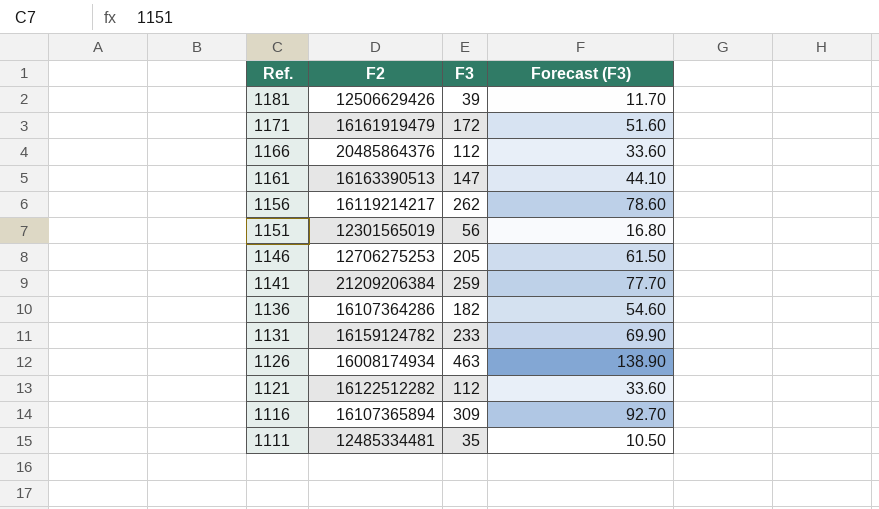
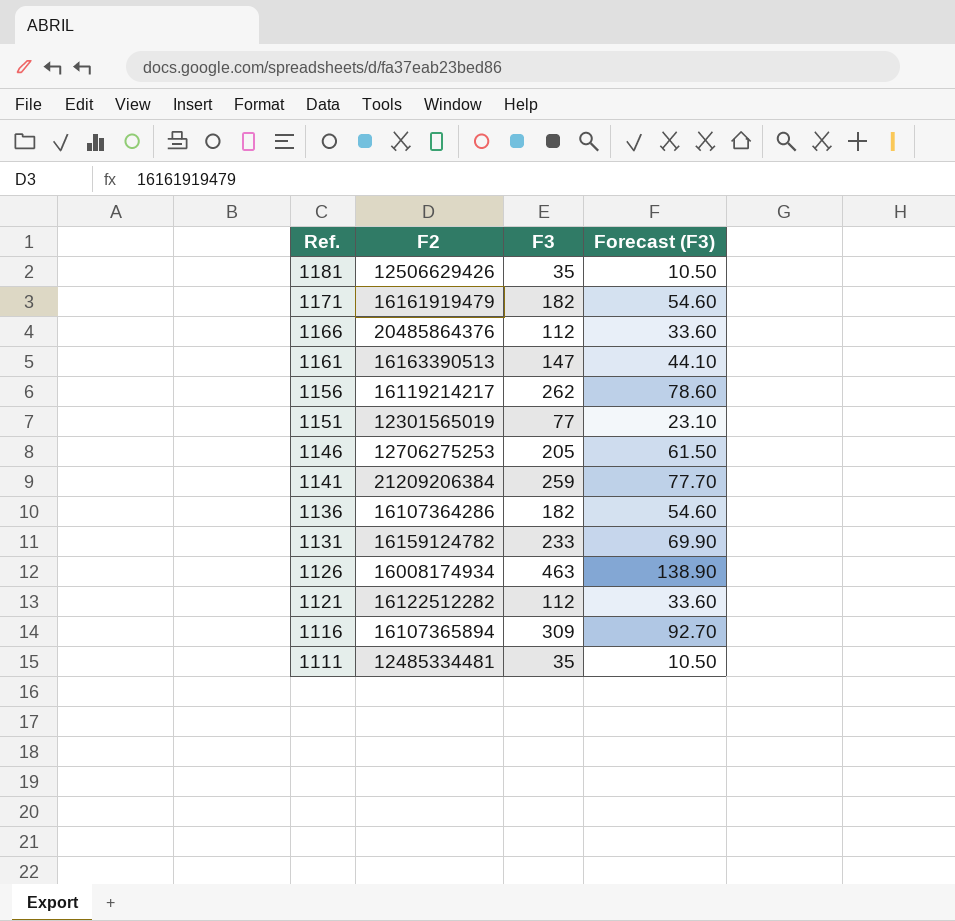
1181 | F3: 39 -> 35
1181 | Forecast (F3): 11.70 -> 10.50
1171 | F3: 172 -> 182
1171 | Forecast (F3): 51.60 -> 54.60
1151 | F3: 56 -> 77
1151 | Forecast (F3): 16.80 -> 23.10

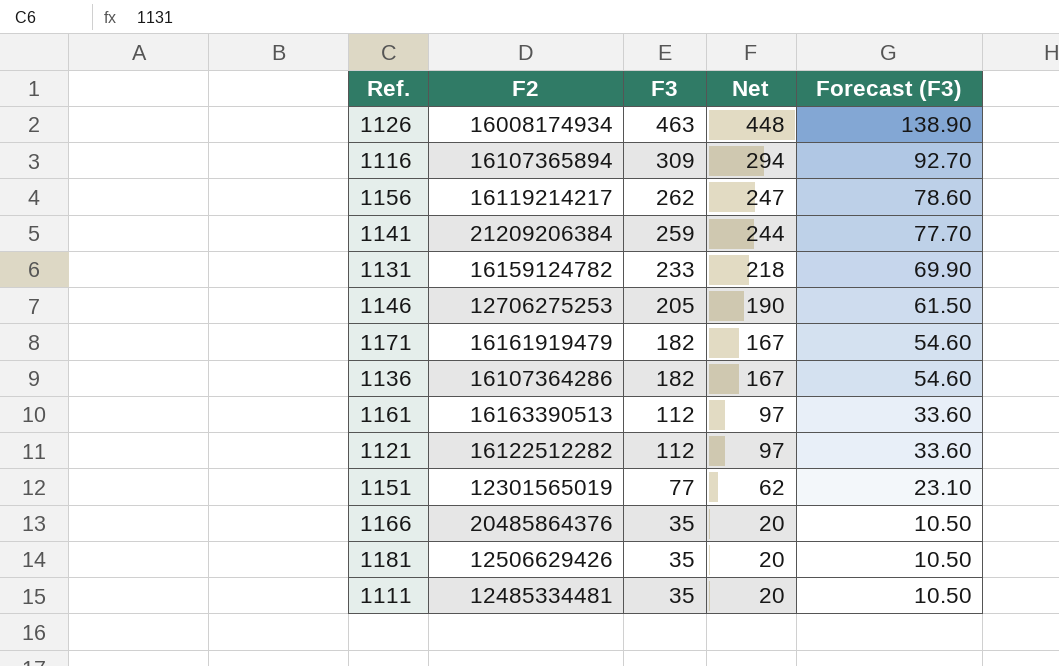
row order: Ref. descending -> F3 descending
column Net | formula: none -> [F3] - 15
1161 | F3: 147 -> 112
1161 | Forecast (F3): 44.10 -> 33.60
1166 | F3: 112 -> 35
1166 | Forecast (F3): 33.60 -> 10.50

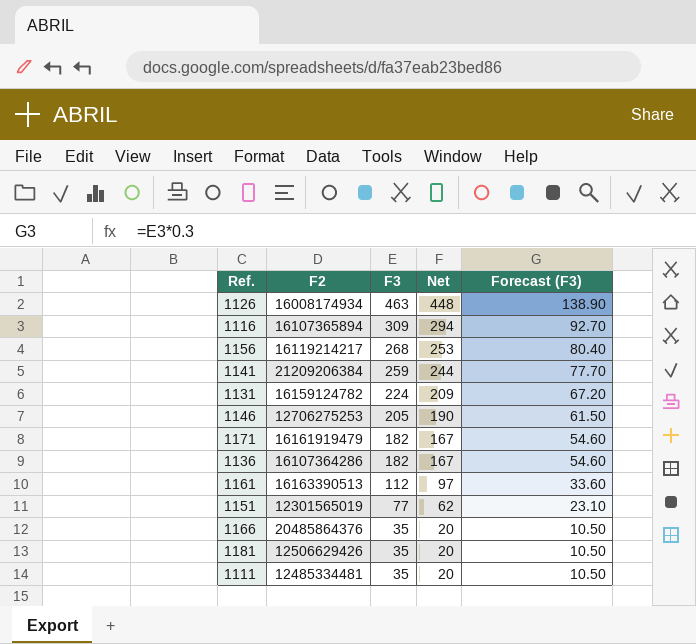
row 1121: 16122512282 | 112 | 97 | 33.60 -> none
1156 | F3: 262 -> 268
1156 | Net: 247 -> 253
1156 | Forecast (F3): 78.60 -> 80.40
1131 | F3: 233 -> 224
1131 | Net: 218 -> 209
1131 | Forecast (F3): 69.90 -> 67.20

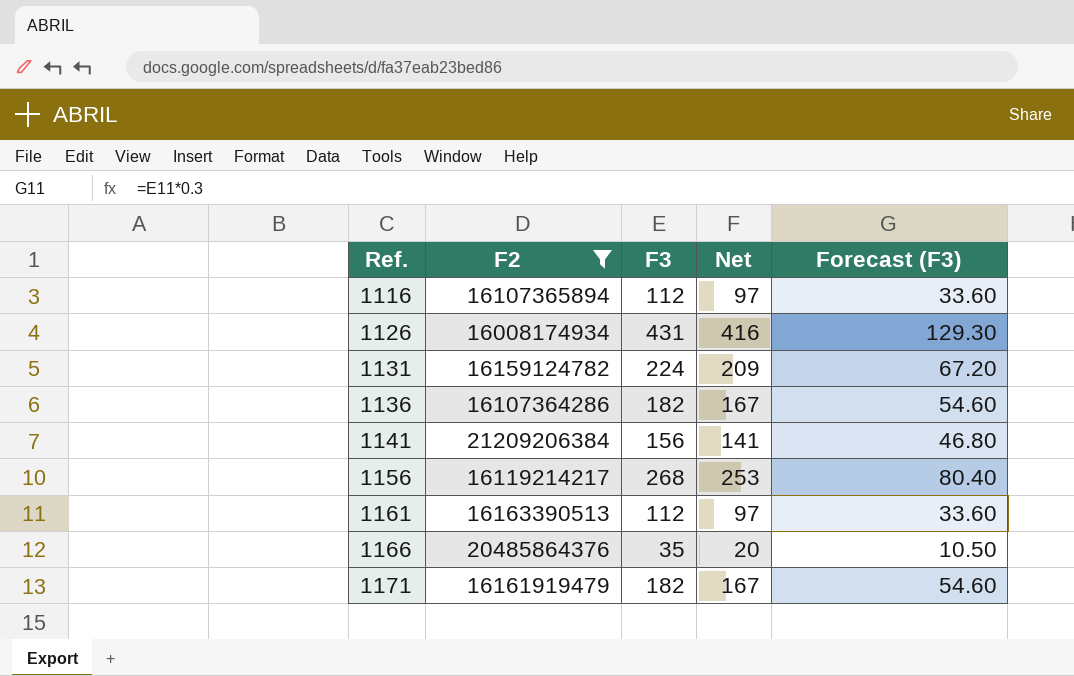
filter: none -> F2 >= 16008174934
row order: F3 descending -> Ref. ascending
1116 | F3: 309 -> 112
1116 | Net: 294 -> 97
1116 | Forecast (F3): 92.70 -> 33.60
1126 | F3: 463 -> 431
1126 | Net: 448 -> 416
1126 | Forecast (F3): 138.90 -> 129.30
1141 | F3: 259 -> 156
1141 | Net: 244 -> 141
1141 | Forecast (F3): 77.70 -> 46.80

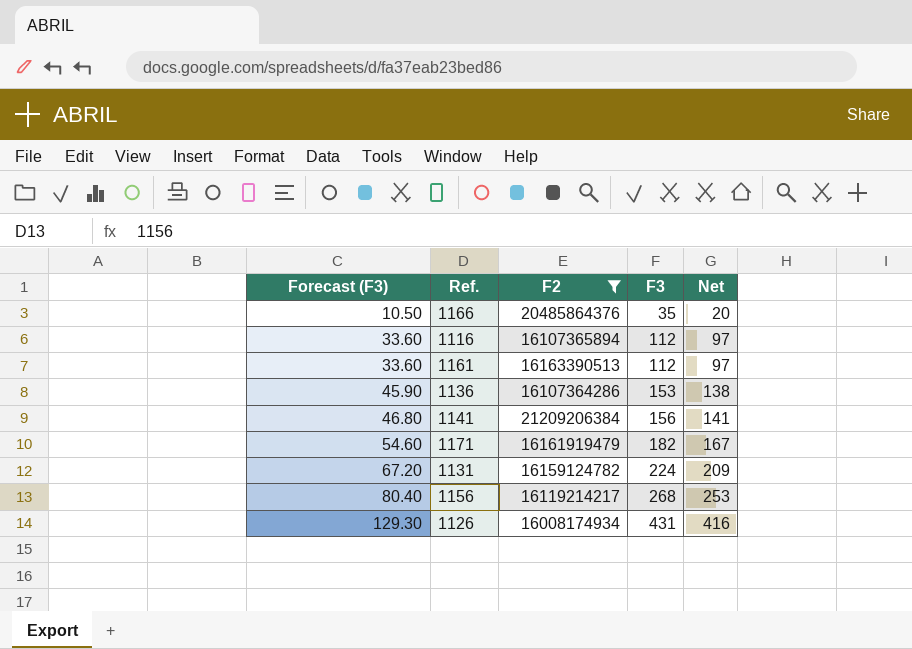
row order: Ref. ascending -> Forecast (F3) ascending
column Forecast (F3) | position: 5 -> 1
1136 | Forecast (F3): 54.60 -> 45.90
1136 | F3: 182 -> 153
1136 | Net: 167 -> 138

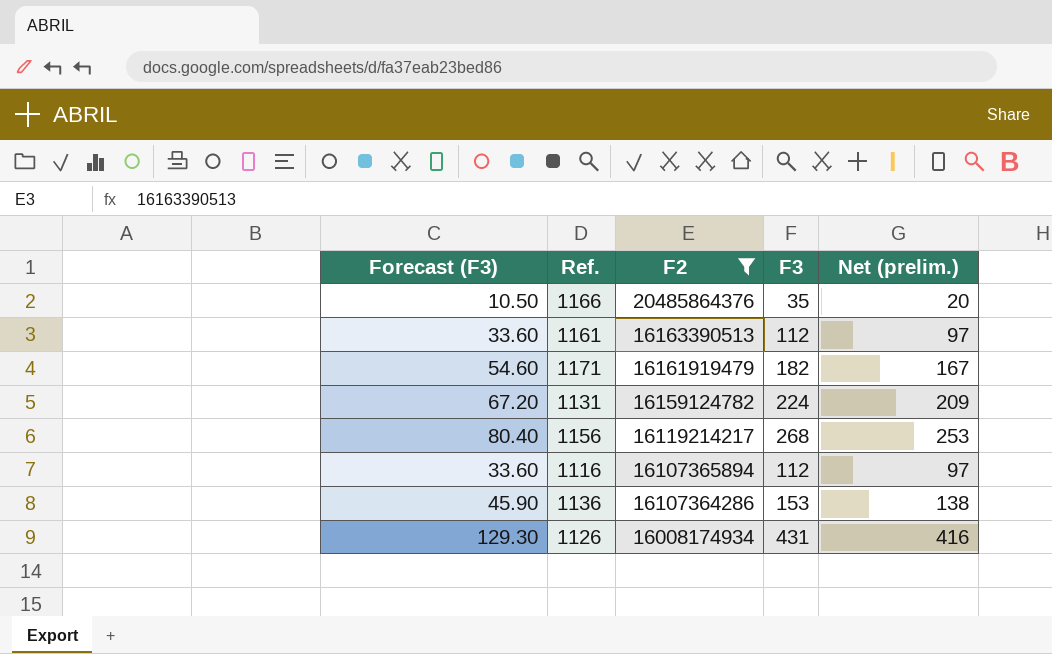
row order: Forecast (F3) ascending -> F2 descending
column name: Net -> Net (prelim.)
row 1141: 46.80 | 21209206384 | 156 | 141 -> none

